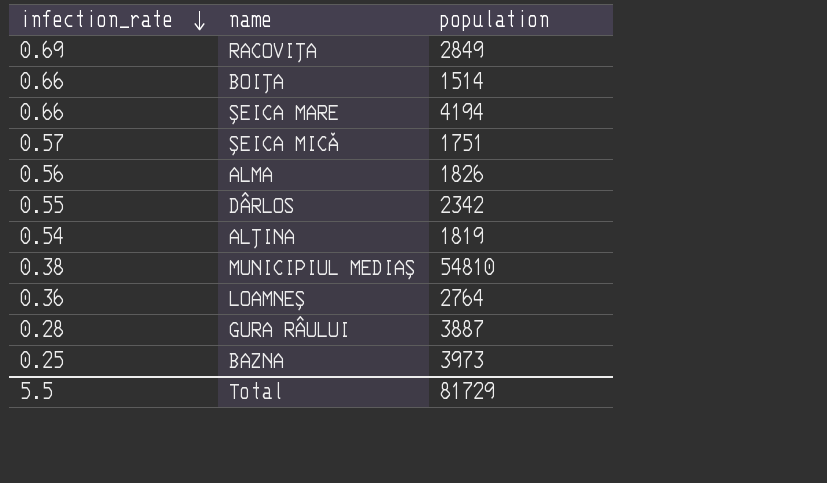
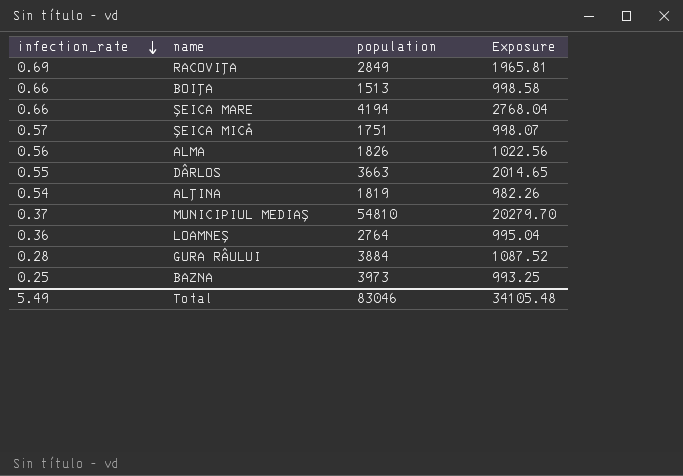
column Exposure | formula: none -> [infection_rate] * [population]
BOIŢA | population: 1514 -> 1513
DÂRLOS | population: 2342 -> 3663
MUNICIPIUL MEDIAŞ | infection_rate: 0.38 -> 0.37
GURA RÂULUI | population: 3887 -> 3884
Total | infection_rate: 5.5 -> 5.49
Total | population: 81729 -> 83046

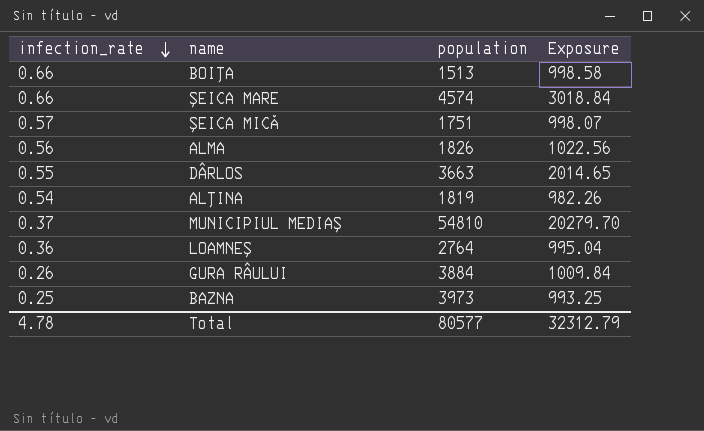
row RACOVIŢA: 0.69 | 2849 | 1965.81 -> none
ŞEICA MARE | population: 4194 -> 4574
ŞEICA MARE | Exposure: 2768.04 -> 3018.84
GURA RÂULUI | infection_rate: 0.28 -> 0.26
GURA RÂULUI | Exposure: 1087.52 -> 1009.84
Total | infection_rate: 5.49 -> 4.78
Total | population: 83046 -> 80577
Total | Exposure: 34105.48 -> 32312.79

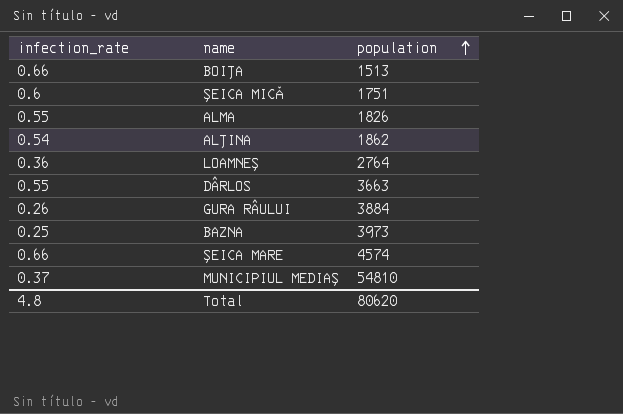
row order: infection_rate descending -> population ascending
column Exposure | formula: [infection_rate] * [population] -> none
ŞEICA MICĂ | infection_rate: 0.57 -> 0.6
ALMA | infection_rate: 0.56 -> 0.55
ALŢINA | population: 1819 -> 1862
Total | infection_rate: 4.78 -> 4.8
Total | population: 80577 -> 80620

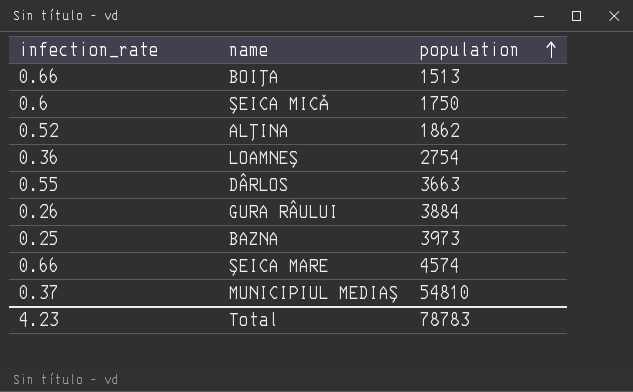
row ALMA: 0.55 | 1826 -> none
ŞEICA MICĂ | population: 1751 -> 1750
ALŢINA | infection_rate: 0.54 -> 0.52
LOAMNEŞ | population: 2764 -> 2754
Total | infection_rate: 4.8 -> 4.23
Total | population: 80620 -> 78783

